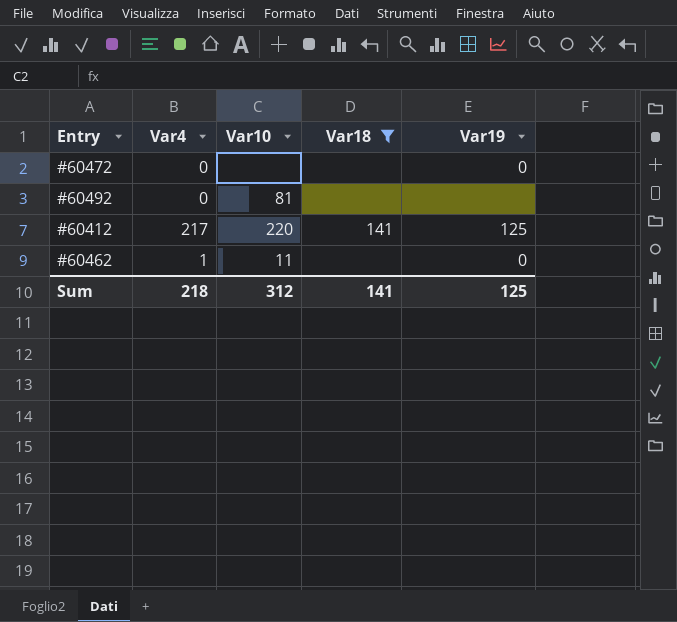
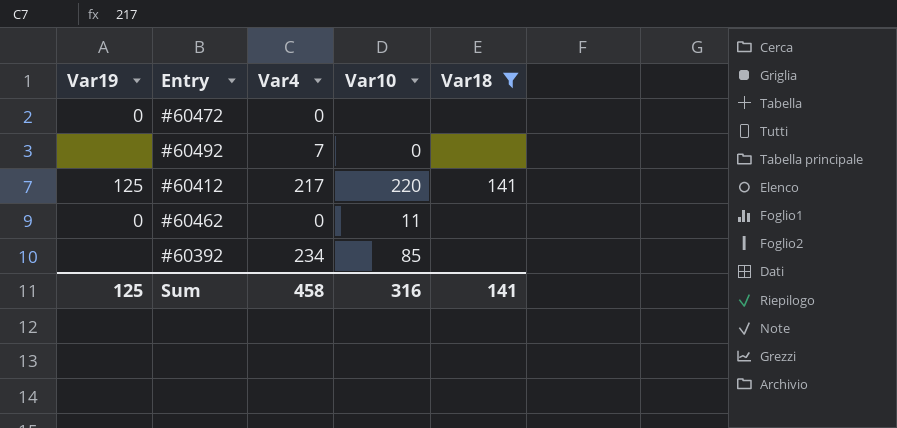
column Var19 | position: 5 -> 1
#60492 | Var4: 0 -> 7
#60492 | Var10: 81 -> 0
#60462 | Var4: 1 -> 0
row #60392: none -> none | 234 | 85 | none
Sum | Var4: 218 -> 458
Sum | Var10: 312 -> 316

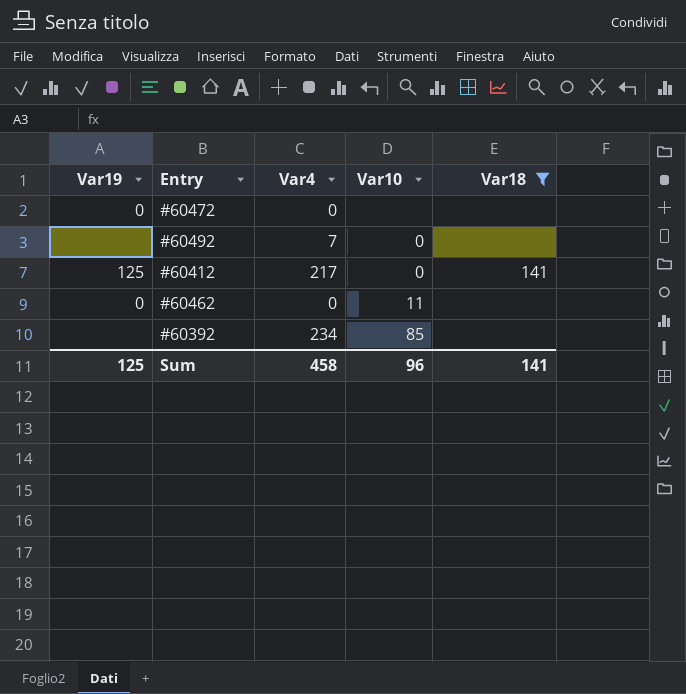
#60412 | Var10: 220 -> 0
Sum | Var10: 316 -> 96

